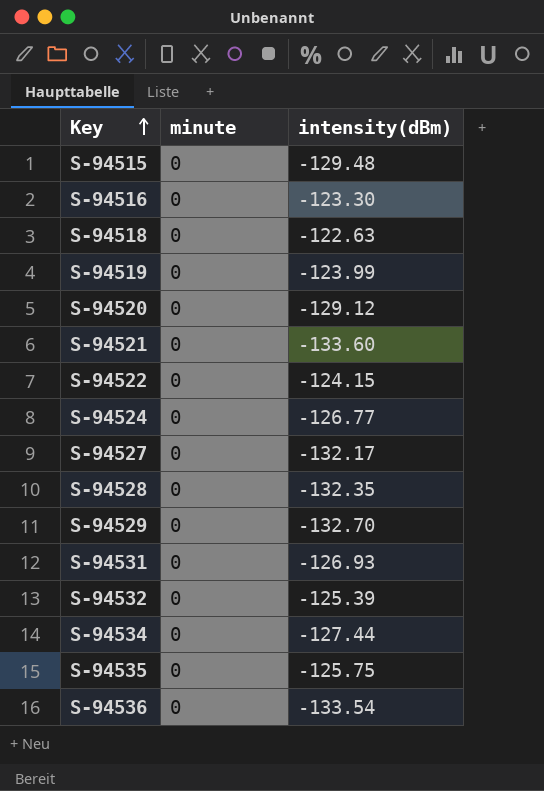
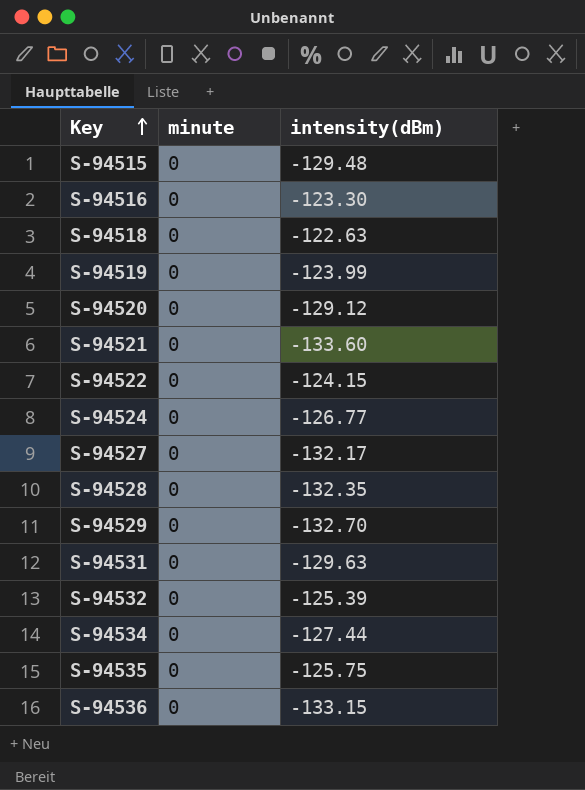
S-94531 | intensity(dBm): -126.93 -> -129.63
S-94536 | intensity(dBm): -133.54 -> -133.15

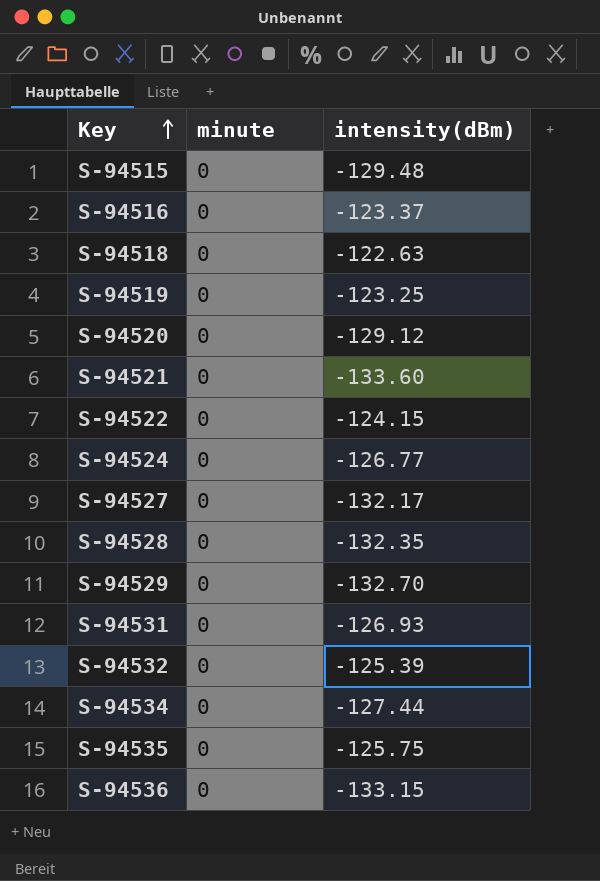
S-94516 | intensity(dBm): -123.30 -> -123.37
S-94519 | intensity(dBm): -123.99 -> -123.25
S-94531 | intensity(dBm): -129.63 -> -126.93

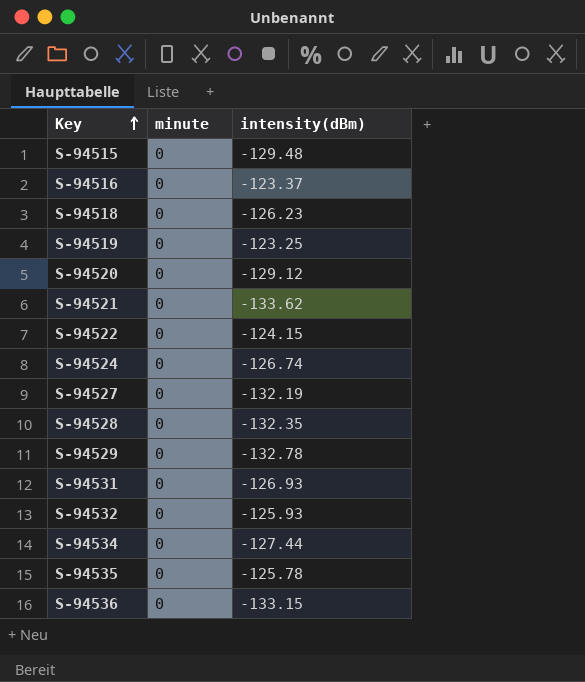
S-94518 | intensity(dBm): -122.63 -> -126.23
S-94521 | intensity(dBm): -133.60 -> -133.62
S-94524 | intensity(dBm): -126.77 -> -126.74
S-94527 | intensity(dBm): -132.17 -> -132.19
S-94529 | intensity(dBm): -132.70 -> -132.78
S-94532 | intensity(dBm): -125.39 -> -125.93
S-94535 | intensity(dBm): -125.75 -> -125.78

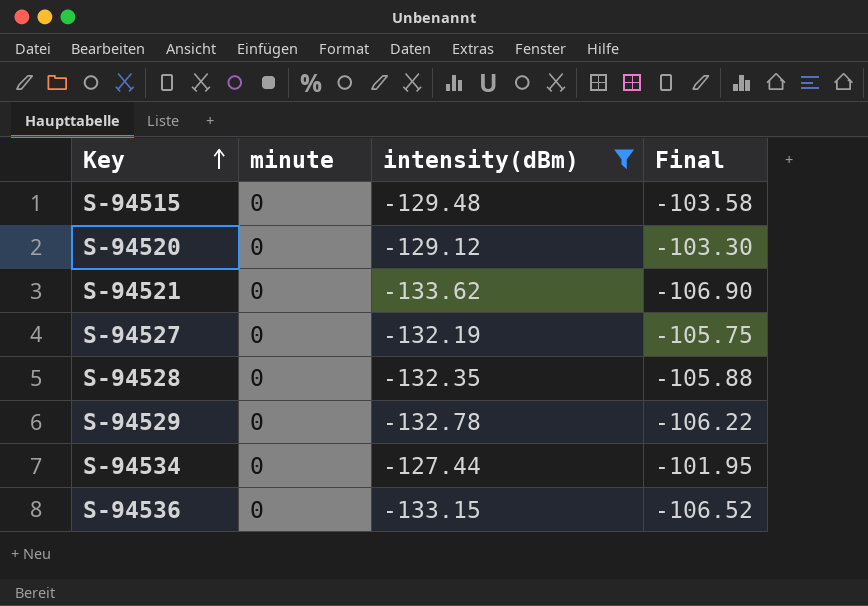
filter: none -> intensity(dBm) <= -127.44
column Final | formula: none -> [intensity(dBm)] * 0.8

